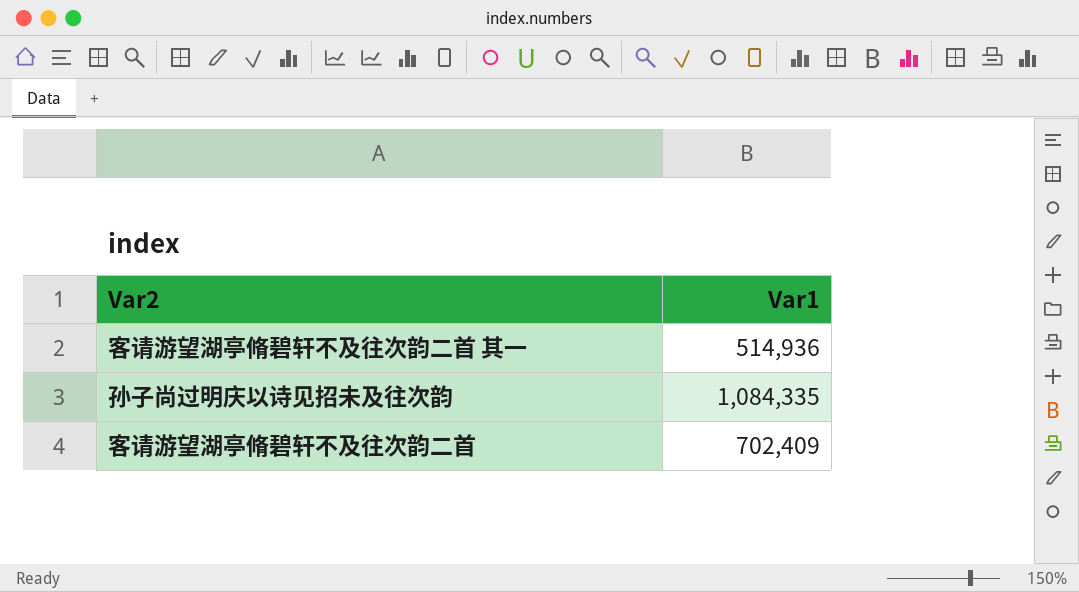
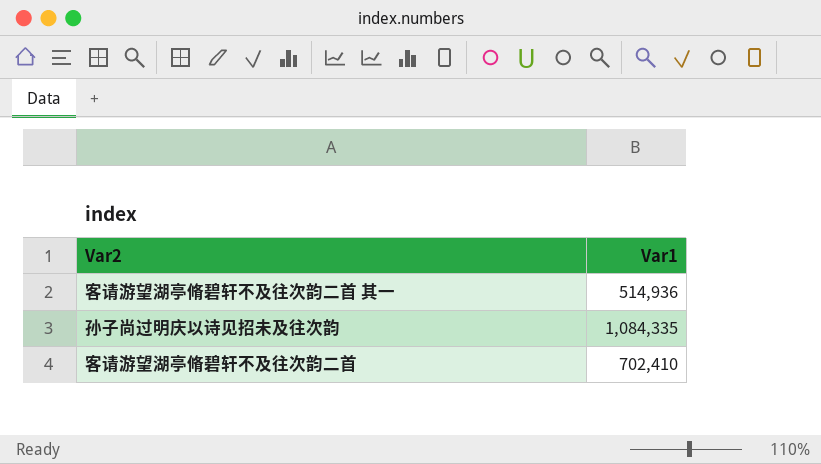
客请游望湖亭脩碧轩不及往次韵二首 | Var1: 702,409 -> 702,410

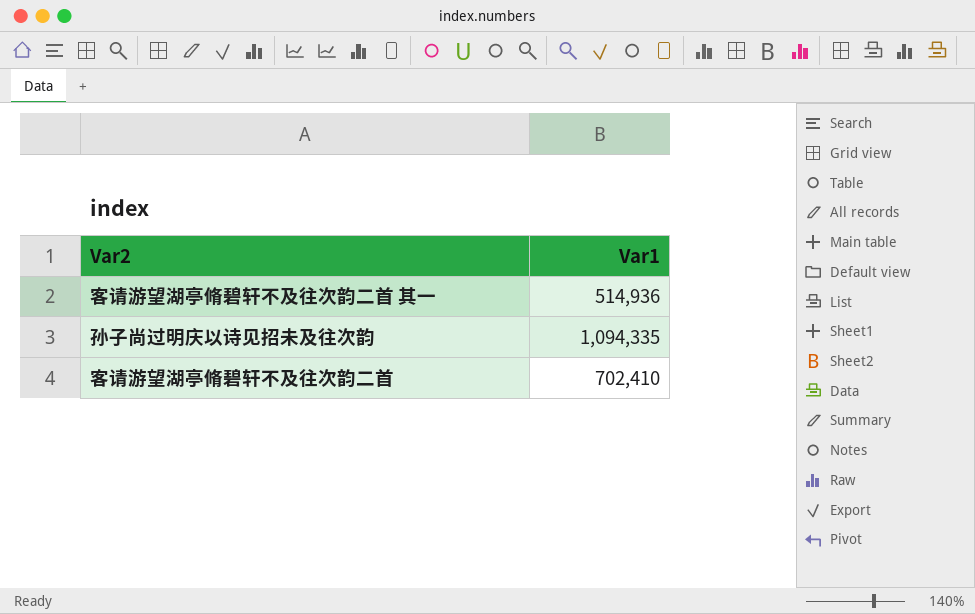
孙子尚过明庆以诗见招未及往次韵 | Var1: 1,084,335 -> 1,094,335

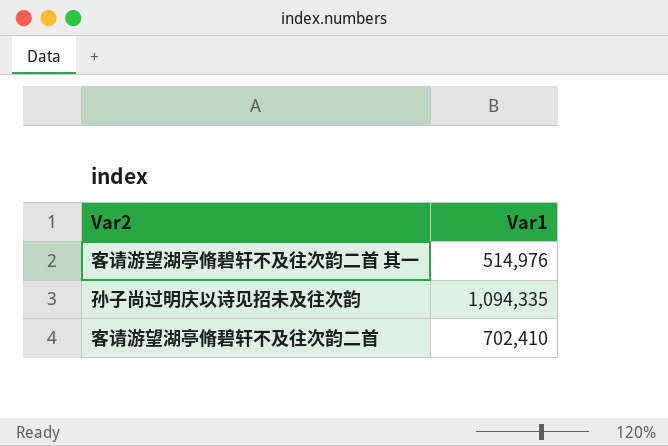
客请游望湖亭脩碧轩不及往次韵二首 其一 | Var1: 514,936 -> 514,976

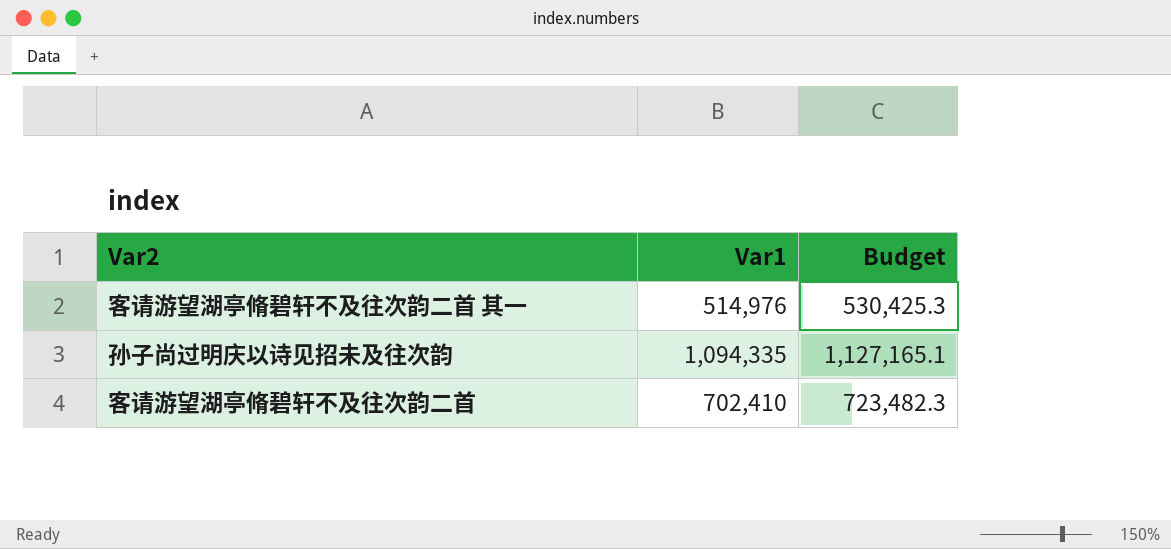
column Budget | formula: none -> [Var1] * 1.03

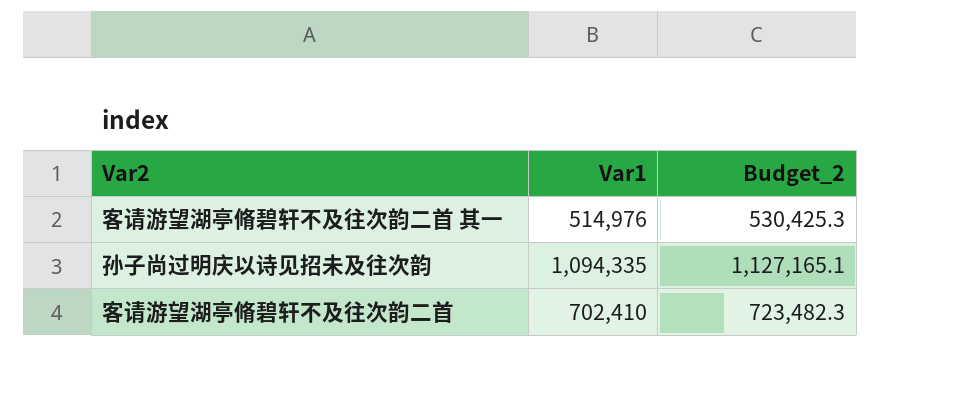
column name: Budget -> Budget_2

